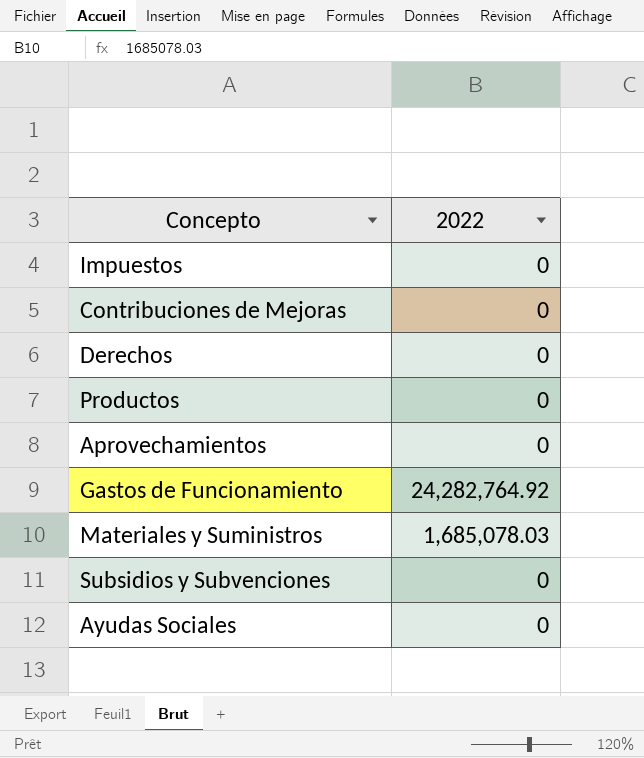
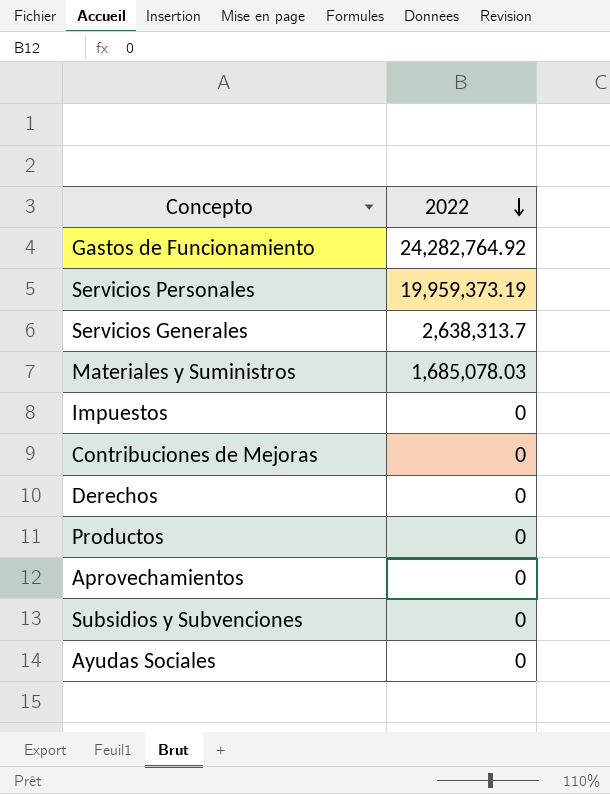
row order: none -> 2022 descending
row Servicios Personales: none -> 19,959,373.19
row Servicios Generales: none -> 2,638,313.7

